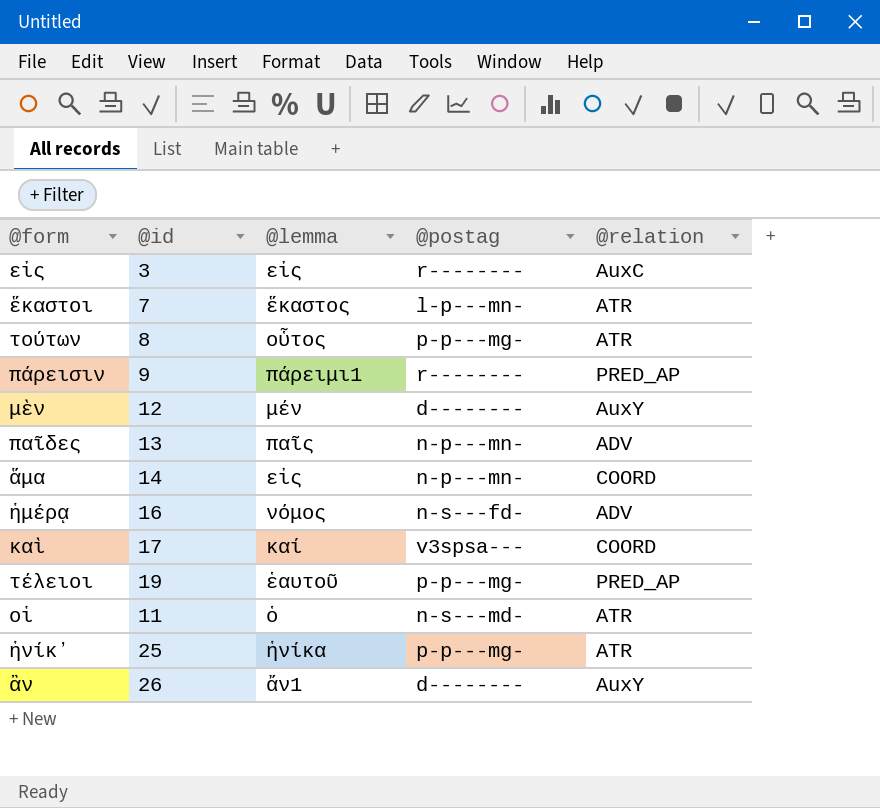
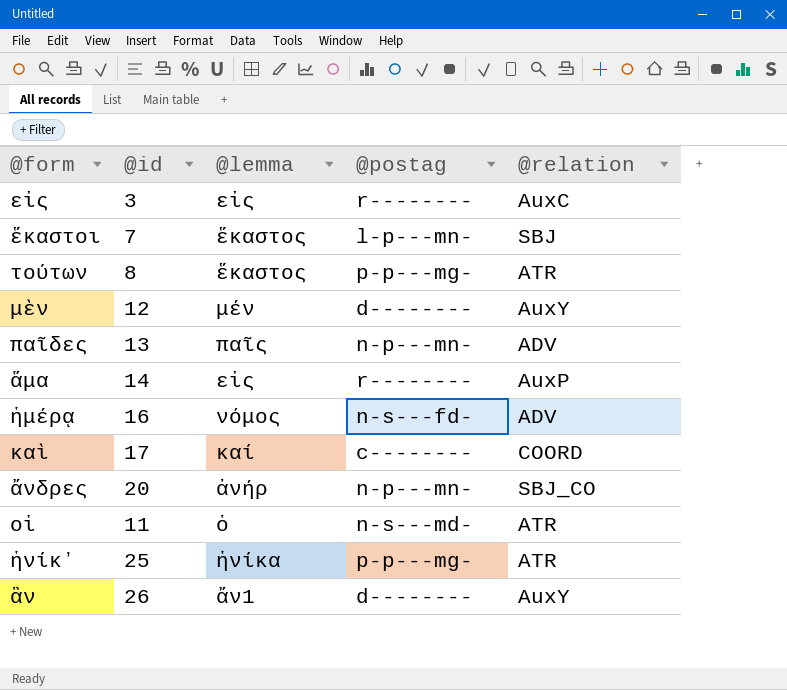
row πάρεισιν: 9 | πάρειμι1 | r-------- | PRED_AP -> none
row τέλειοι: 19 | ἑαυτοῦ | p-p---mg- | PRED_AP -> none
ἕκαστοι | @relation: ATR -> SBJ
τούτων | @lemma: οὗτος -> ἕκαστος
ἅμα | @postag: n-p---mn- -> r--------
ἅμα | @relation: COORD -> AuxP
καὶ | @postag: v3spsa--- -> c--------
row ἄνδρες: none -> 20 | ἀνήρ | n-p---mn- | SBJ_CO

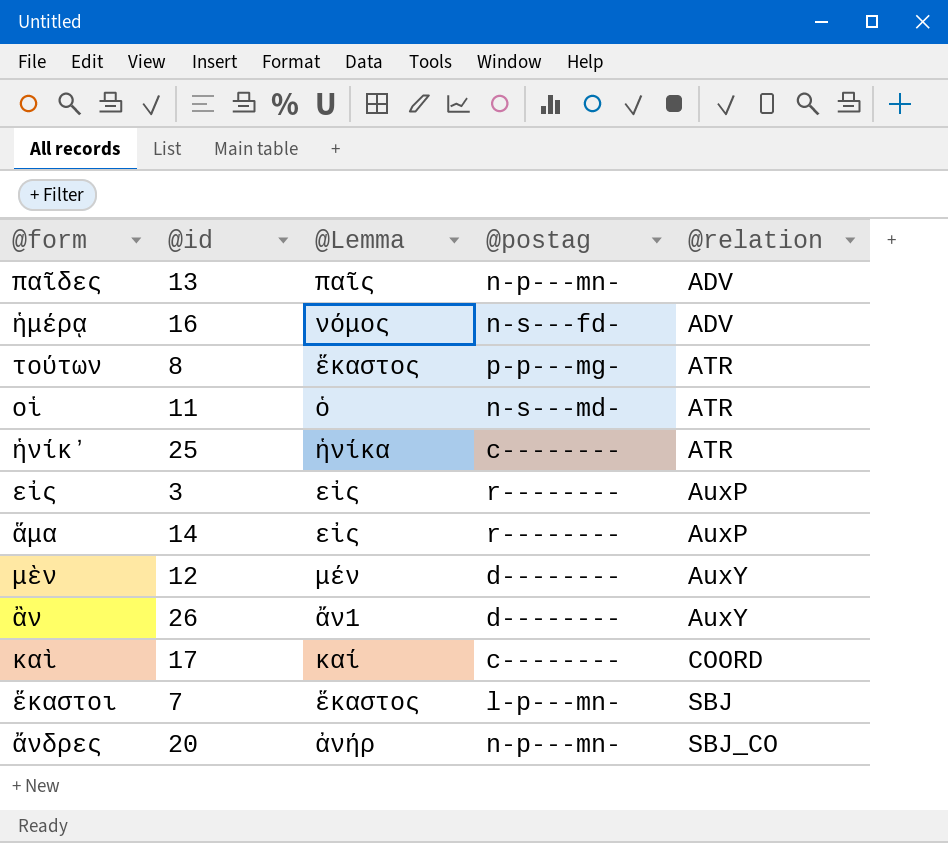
row order: none -> @relation ascending
column name: @lemma -> @Lemma
ἡνίκʼ | @postag: p-p---mg- -> c--------
εἰς | @relation: AuxC -> AuxP

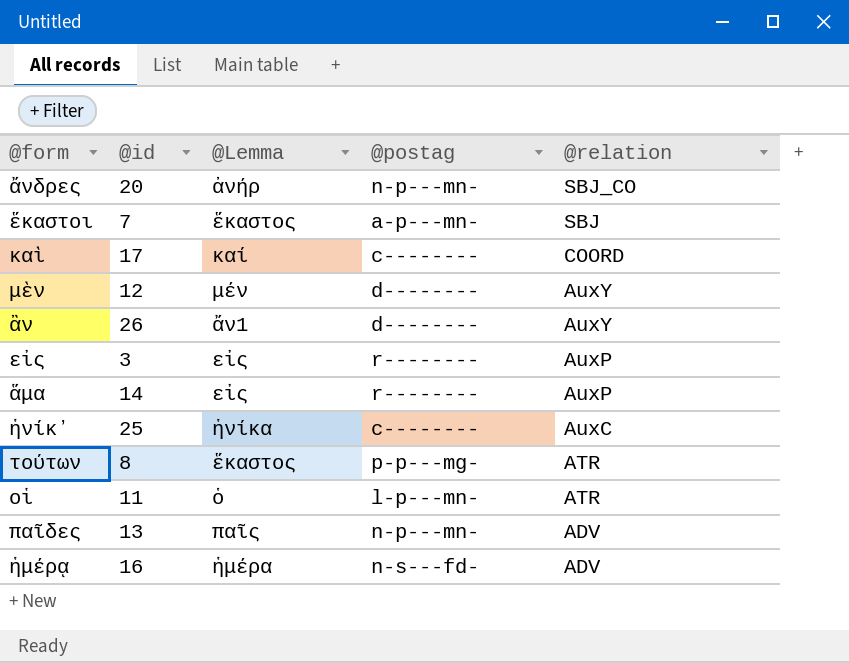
row order: @relation ascending -> @relation descending
ἕκαστοι | @postag: l-p---mn- -> a-p---mn-
ἡνίκʼ | @relation: ATR -> AuxC
οἱ | @postag: n-s---md- -> l-p---mn-
ἡμέρᾳ | @Lemma: νόμος -> ἡμέρα

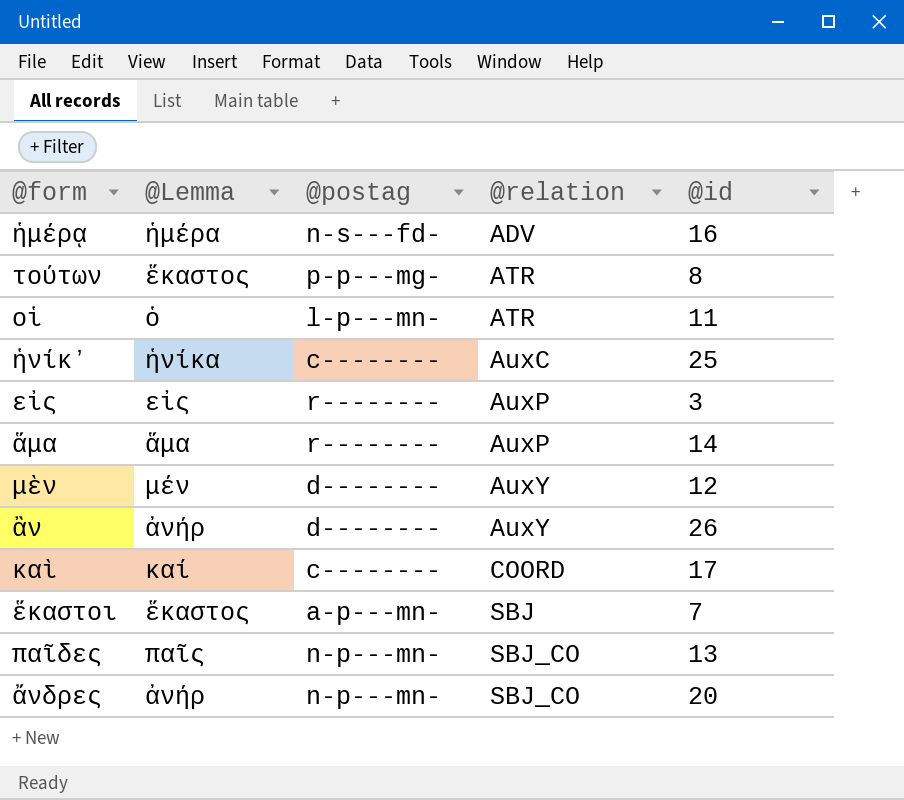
row order: @relation descending -> @relation ascending
column @id | position: 2 -> 5
ἅμα | @Lemma: εἰς -> ἅμα
ἂν | @Lemma: ἄν1 -> ἀνήρ
παῖδες | @relation: ADV -> SBJ_CO

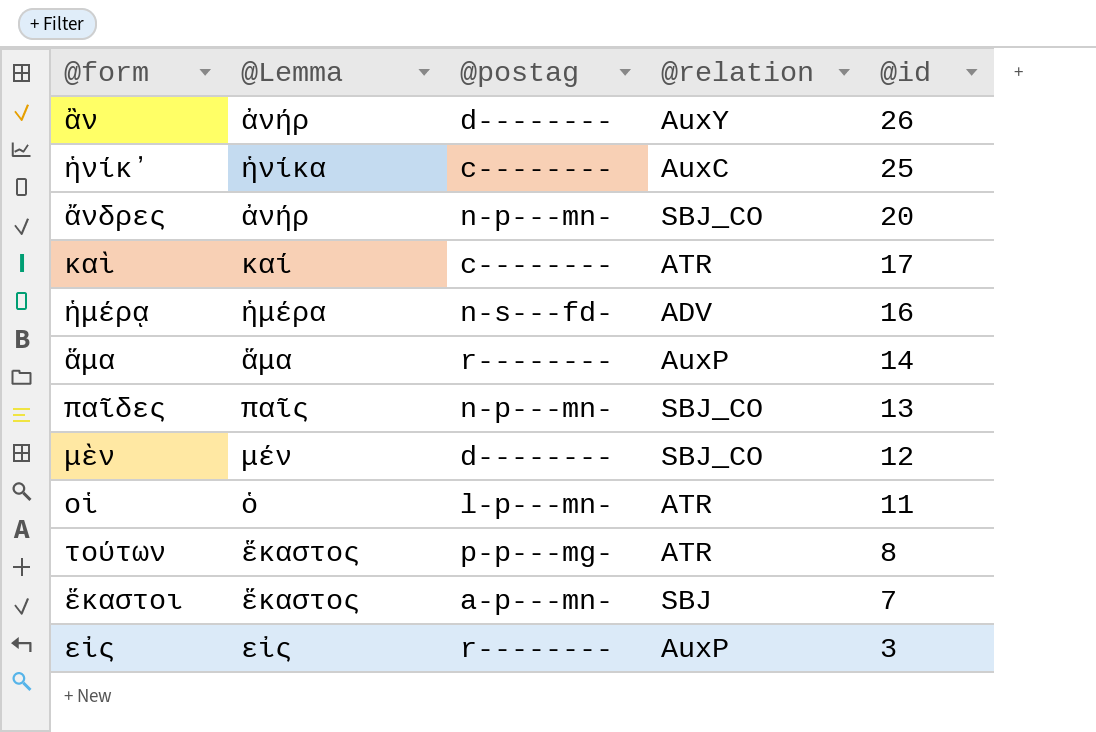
row order: @relation ascending -> @id descending
καὶ | @relation: COORD -> ATR
μὲν | @relation: AuxY -> SBJ_CO

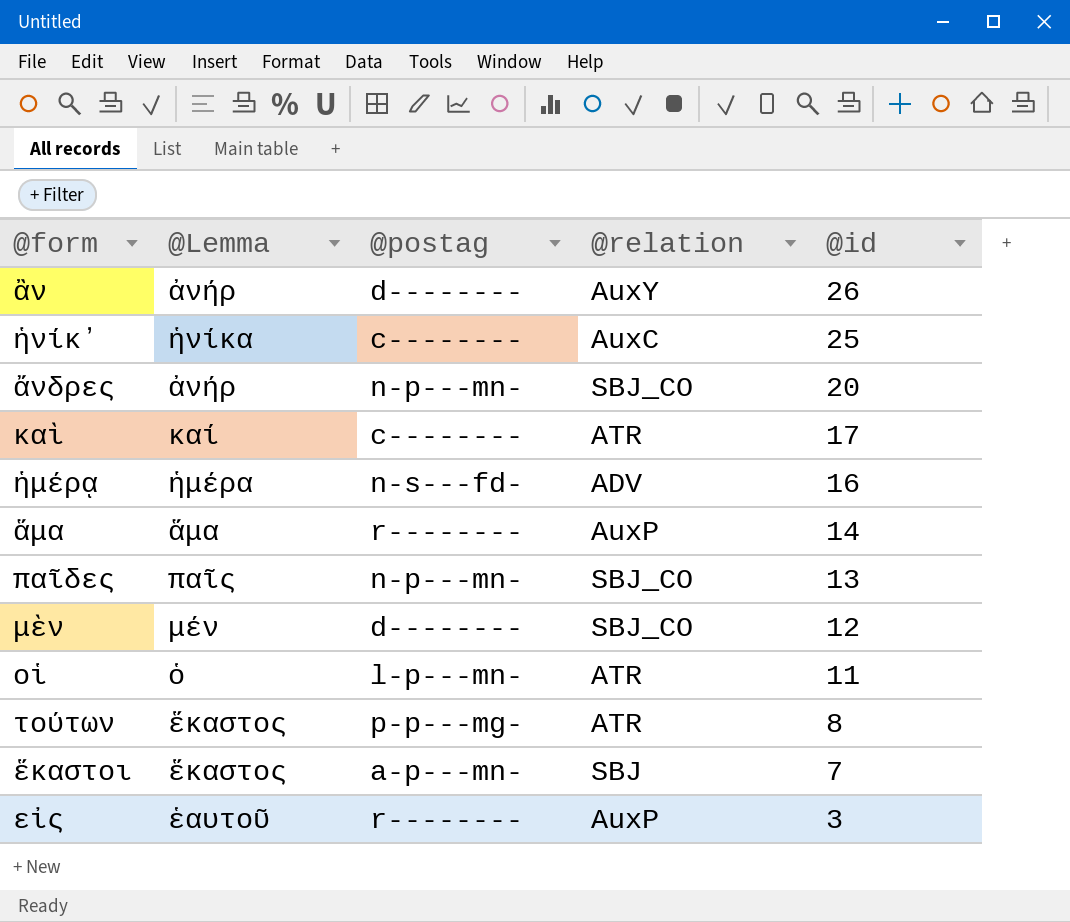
εἰς | @Lemma: εἰς -> ἑαυτοῦ

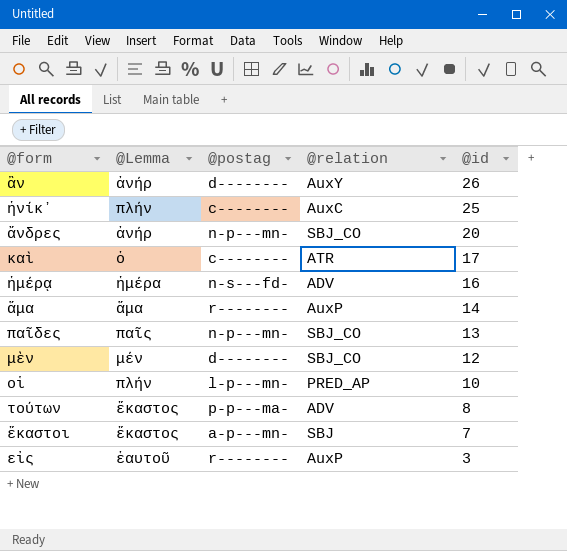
ἡνίκʼ | @Lemma: ἡνίκα -> πλήν
καὶ | @Lemma: καί -> ὁ
οἱ | @Lemma: ὁ -> πλήν
οἱ | @relation: ATR -> PRED_AP
οἱ | @id: 11 -> 10
τούτων | @postag: p-p---mg- -> p-p---ma-
τούτων | @relation: ATR -> ADV

